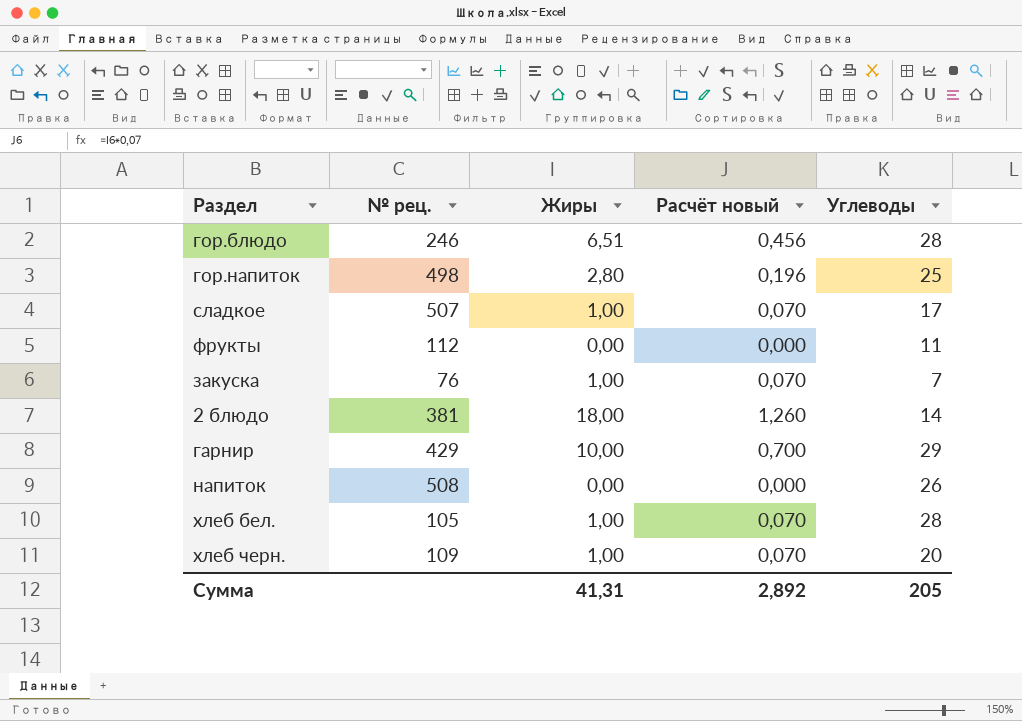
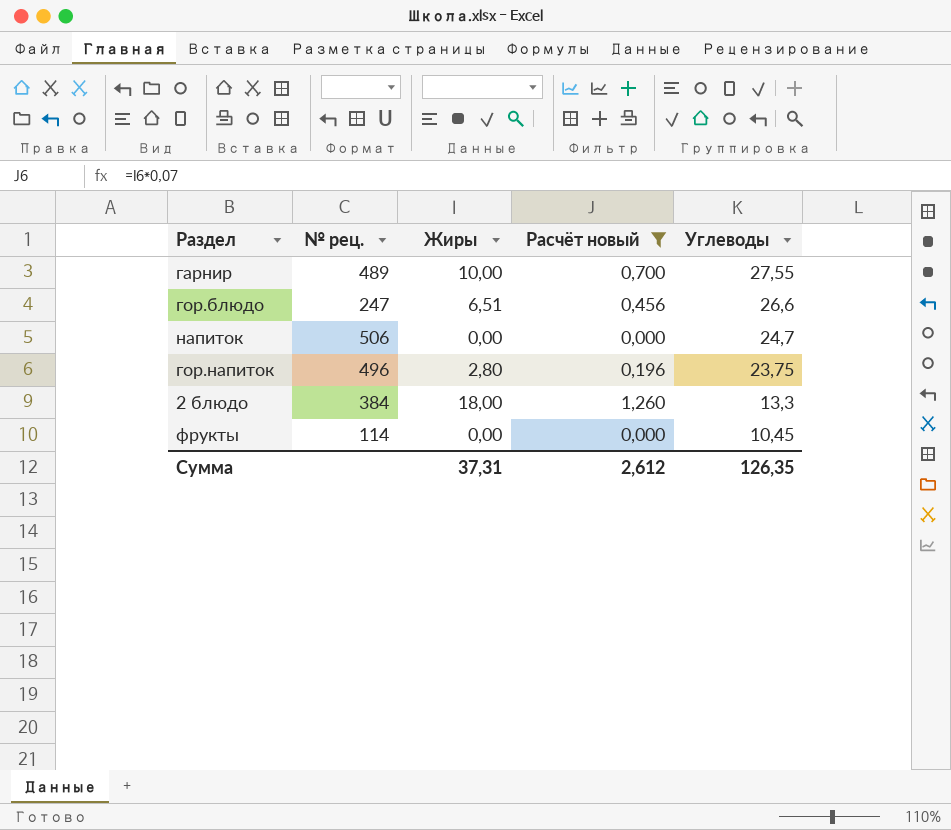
filter: none -> Расчёт новый != 0,070
row order: none -> Углеводы descending
гарнир | № рец.: 429 -> 489
гарнир | Углеводы: 29 -> 27,55
гор.блюдо | № рец.: 246 -> 247
гор.блюдо | Углеводы: 28 -> 26,6
напиток | № рец.: 508 -> 506
напиток | Углеводы: 26 -> 24,7
гор.напиток | № рец.: 498 -> 496
гор.напиток | Углеводы: 25 -> 23,75
2 блюдо | № рец.: 381 -> 384
2 блюдо | Углеводы: 14 -> 13,3
фрукты | № рец.: 112 -> 114
фрукты | Углеводы: 11 -> 10,45
Сумма | Жиры: 41,31 -> 37,31
Сумма | Расчёт новый: 2,892 -> 2,612
Сумма | Углеводы: 205 -> 126,35

